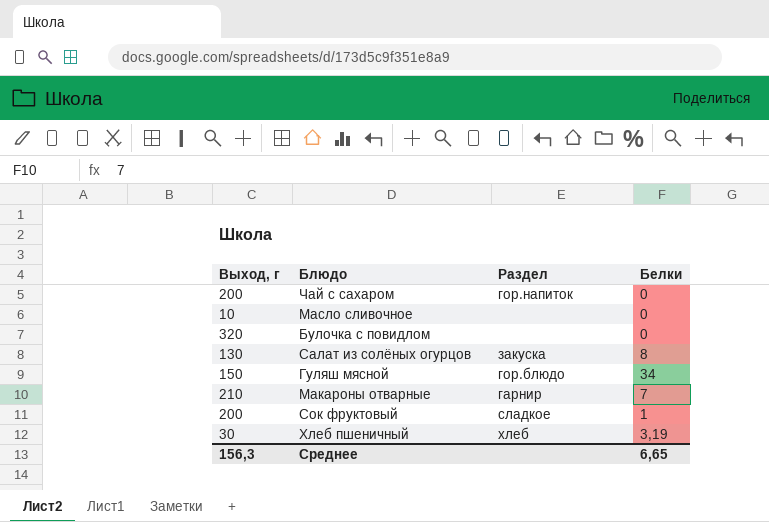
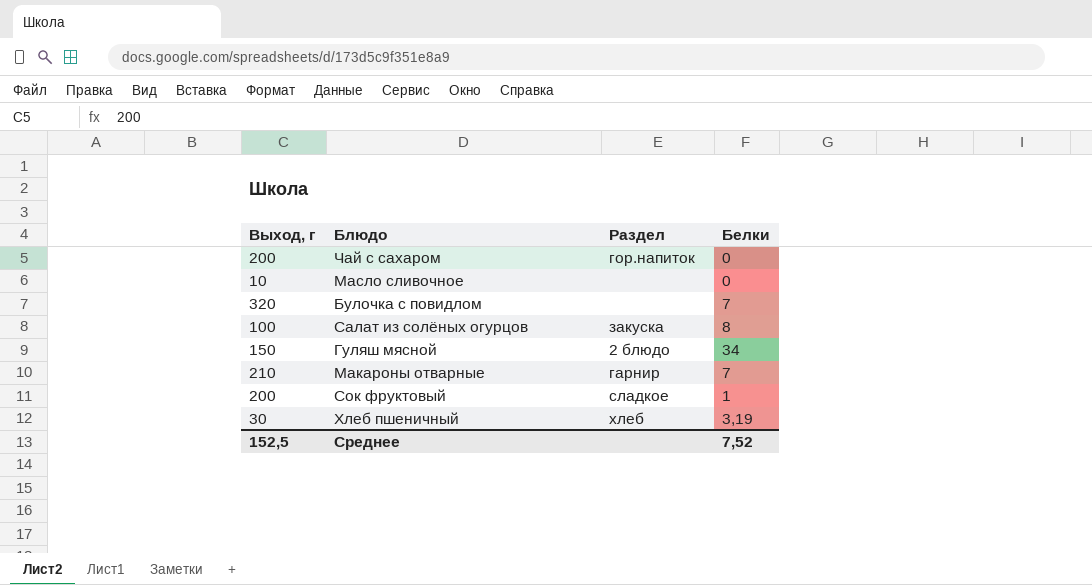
Булочка с повидлом | Белки: 0 -> 7
Салат из солёных огурцов | Выход, г: 130 -> 100
Гуляш мясной | Раздел: гор.блюдо -> 2 блюдо
Среднее | Выход, г: 156,3 -> 152,5
Среднее | Белки: 6,65 -> 7,52

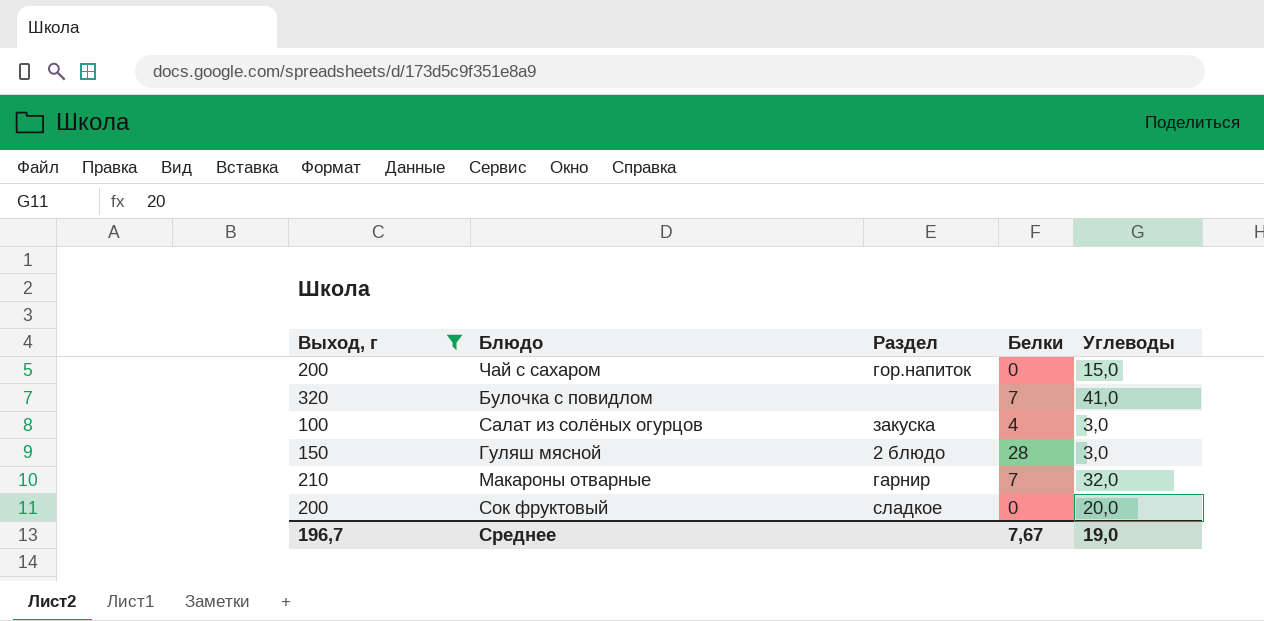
filter: none -> Выход, г >= 100
column Углеводы | position: none -> 5
Салат из солёных огурцов | Белки: 8 -> 4
Гуляш мясной | Белки: 34 -> 28
Сок фруктовый | Белки: 1 -> 0
Среднее | Выход, г: 152,5 -> 196,7
Среднее | Белки: 7,52 -> 7,67

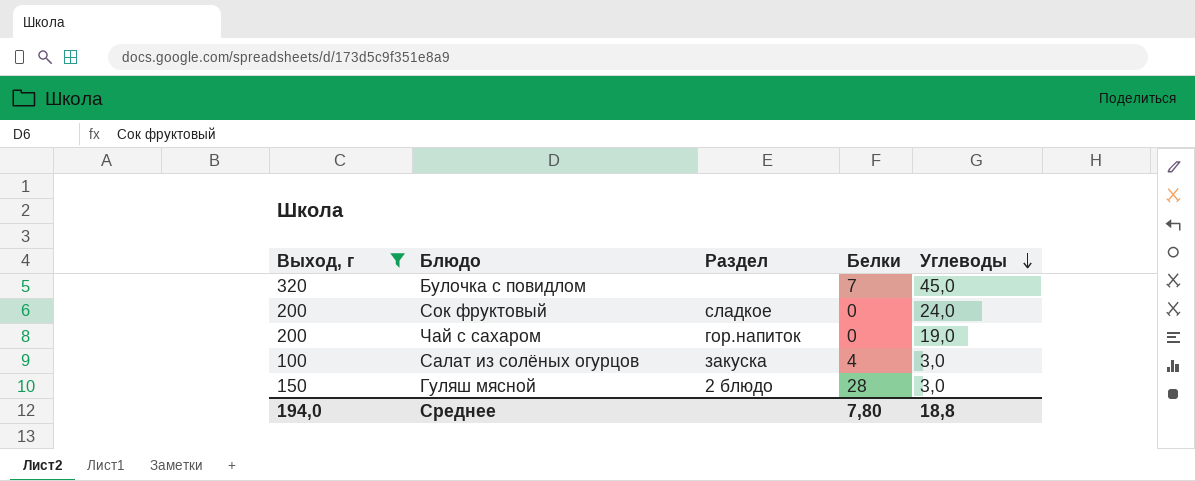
row order: none -> Углеводы descending
row Макароны отварные: 210 | гарнир | 7 | 32,0 -> none
Булочка с повидлом | Углеводы: 41,0 -> 45,0
Сок фруктовый | Углеводы: 20,0 -> 24,0
Чай с сахаром | Углеводы: 15,0 -> 19,0
Среднее | Выход, г: 196,7 -> 194,0
Среднее | Белки: 7,67 -> 7,80
Среднее | Углеводы: 19,0 -> 18,8

